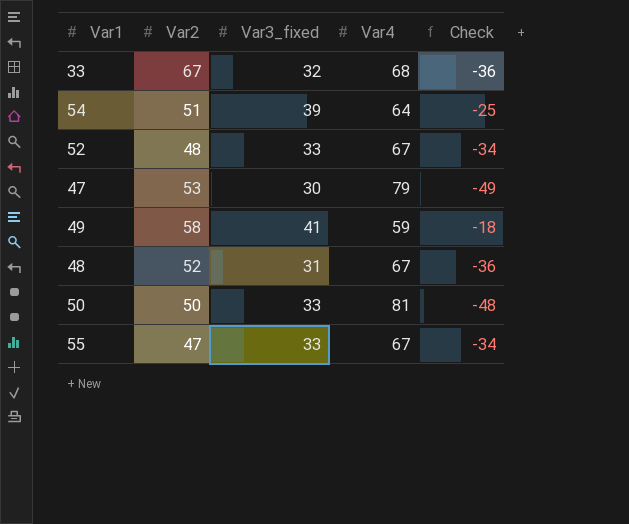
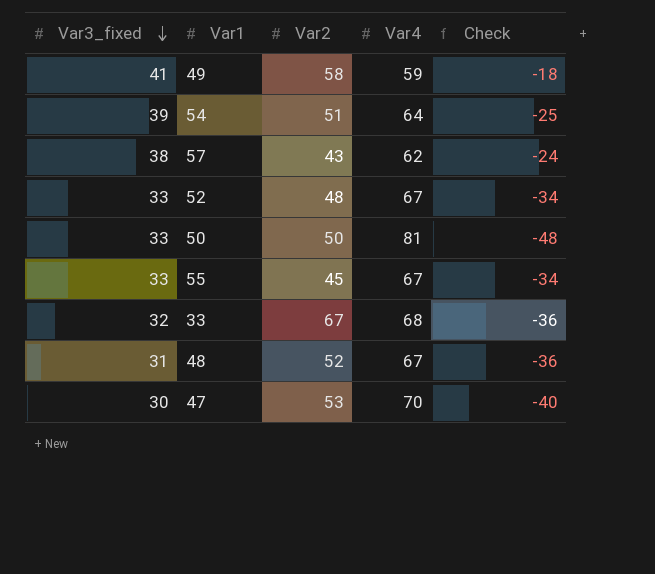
row order: none -> Var3_fixed descending
column Var3_fixed | position: 3 -> 1
row 57: none -> 38 | 43 | 62 | -24
55 | Var2: 47 -> 45
47 | Var4: 79 -> 70
47 | Check: -49 -> -40

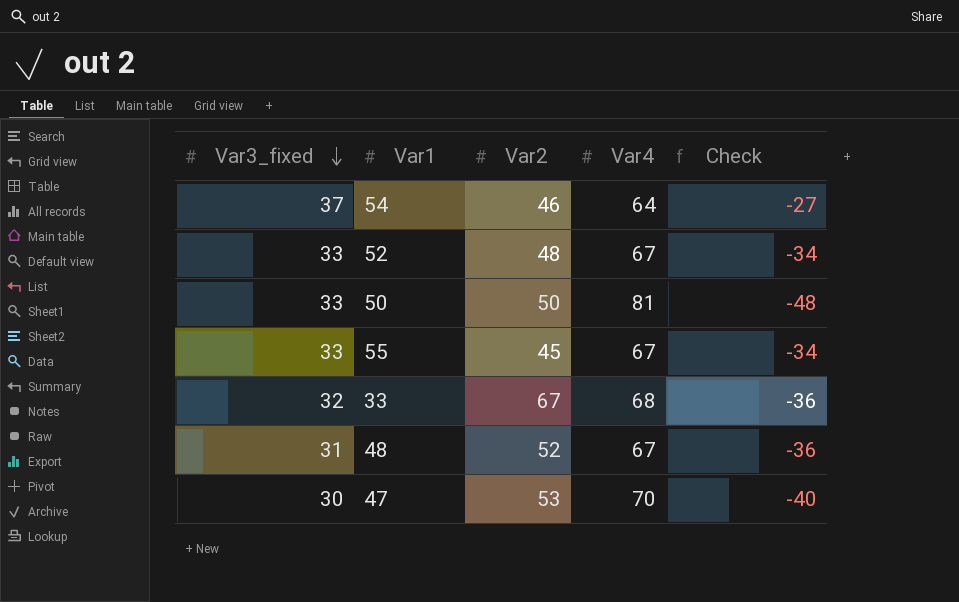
row 49: 41 | 58 | 59 | -18 -> none
row 57: 38 | 43 | 62 | -24 -> none
54 | Var3_fixed: 39 -> 37
54 | Var2: 51 -> 46
54 | Check: -25 -> -27

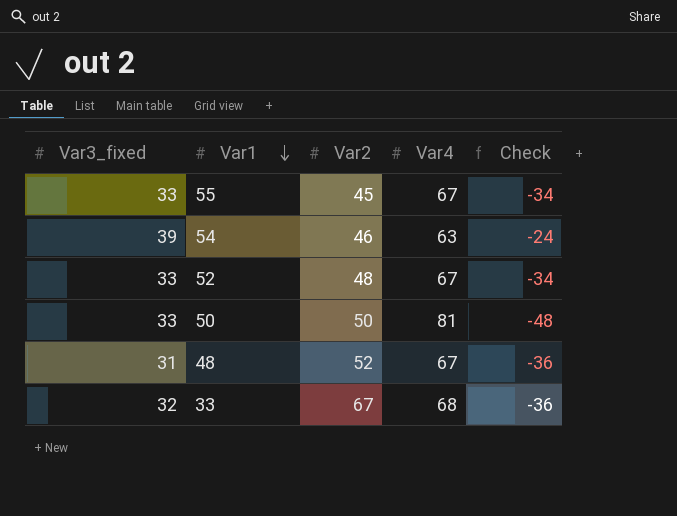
row order: Var3_fixed descending -> Var1 descending
row 47: 30 | 53 | 70 | -40 -> none
54 | Var3_fixed: 37 -> 39
54 | Var4: 64 -> 63
54 | Check: -27 -> -24

